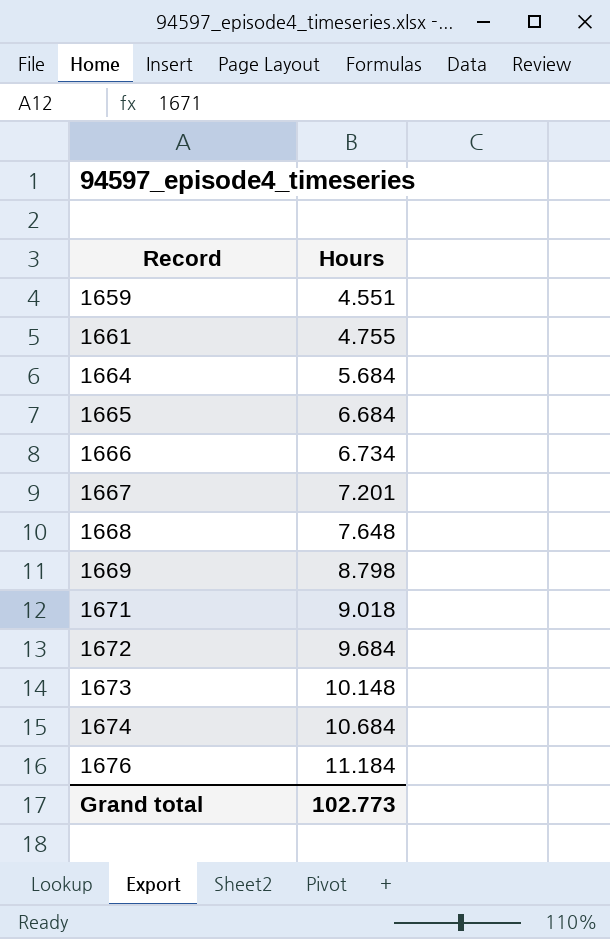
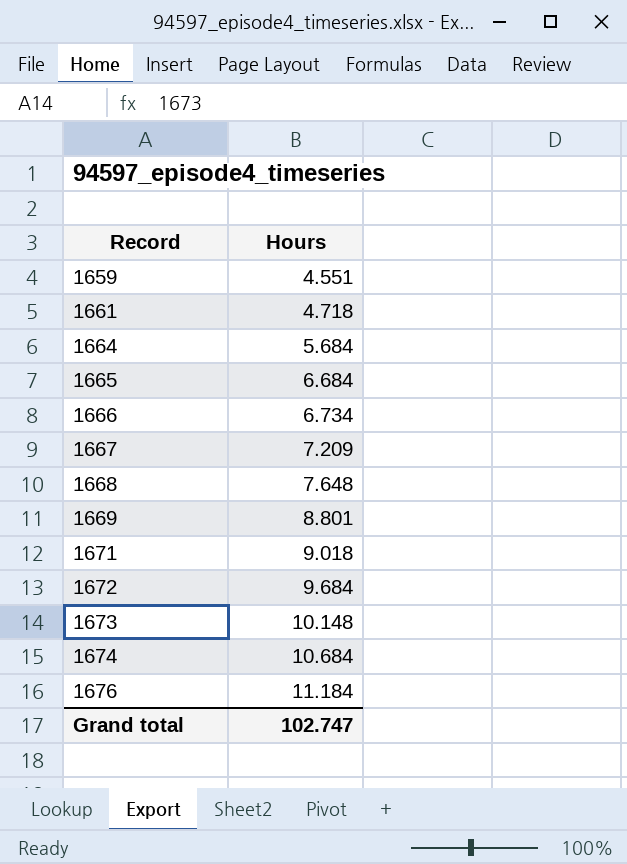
1661 | Hours: 4.755 -> 4.718
1667 | Hours: 7.201 -> 7.209
1669 | Hours: 8.798 -> 8.801
Grand total | Hours: 102.773 -> 102.747

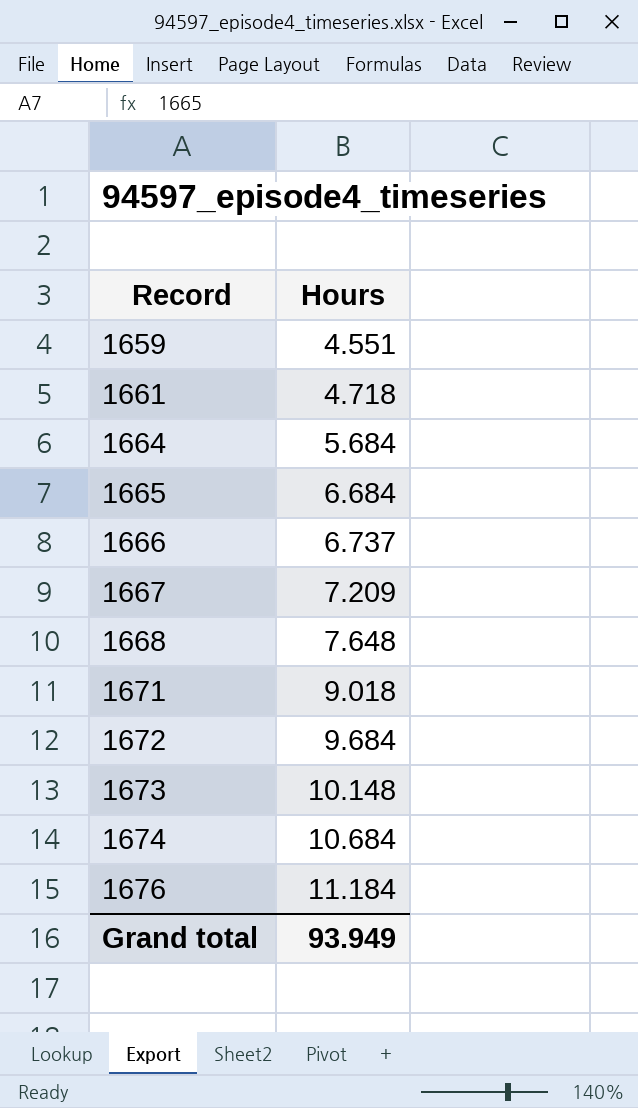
row 1669: 8.801 -> none
1666 | Hours: 6.734 -> 6.737
Grand total | Hours: 102.747 -> 93.949

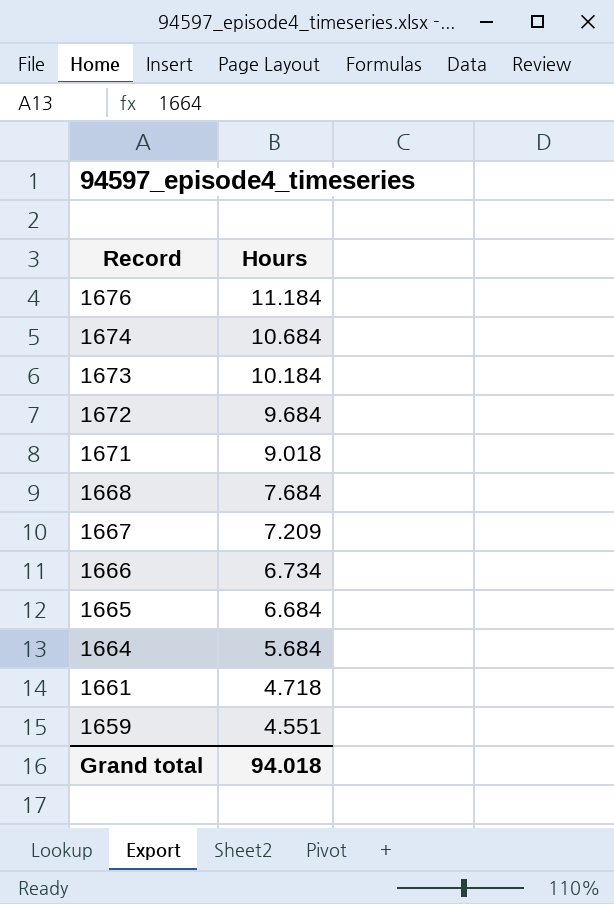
row order: Record ascending -> Record descending
1673 | Hours: 10.148 -> 10.184
1668 | Hours: 7.648 -> 7.684
1666 | Hours: 6.737 -> 6.734
Grand total | Hours: 93.949 -> 94.018

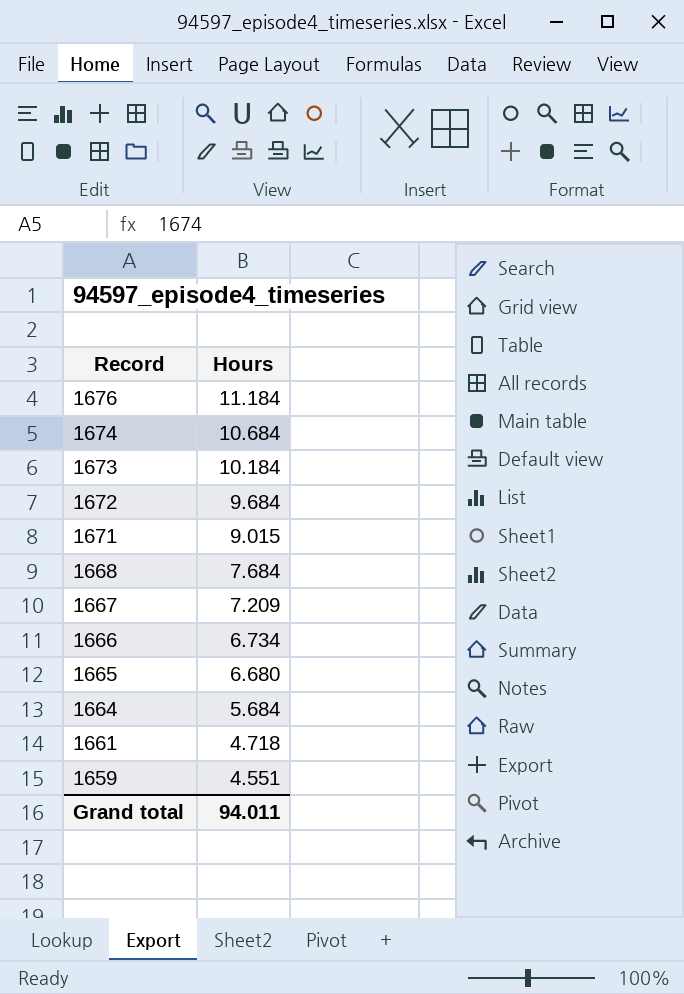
1671 | Hours: 9.018 -> 9.015
1665 | Hours: 6.684 -> 6.680
Grand total | Hours: 94.018 -> 94.011

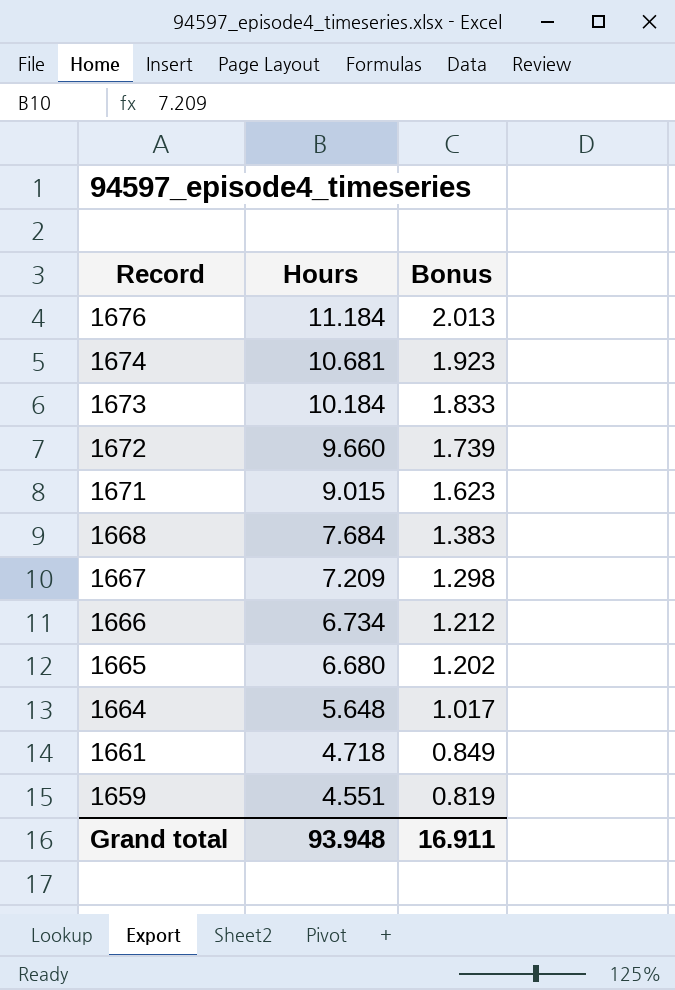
column Bonus | formula: none -> [Hours] * 0.18
1674 | Hours: 10.684 -> 10.681
1672 | Hours: 9.684 -> 9.660
1664 | Hours: 5.684 -> 5.648
Grand total | Hours: 94.011 -> 93.948

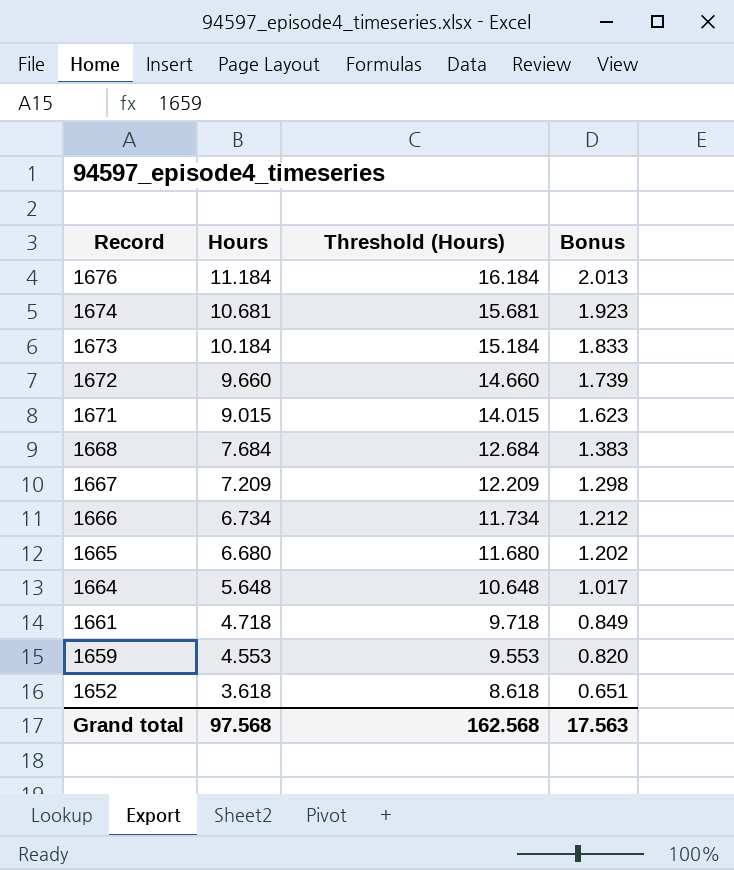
column Threshold (Hours) | formula: none -> [Hours] + 5
1659 | Hours: 4.551 -> 4.553
1659 | Bonus: 0.819 -> 0.820
row 1652: none -> 3.618 | 8.618 | 0.651
Grand total | Hours: 93.948 -> 97.568
Grand total | Bonus: 16.911 -> 17.563

